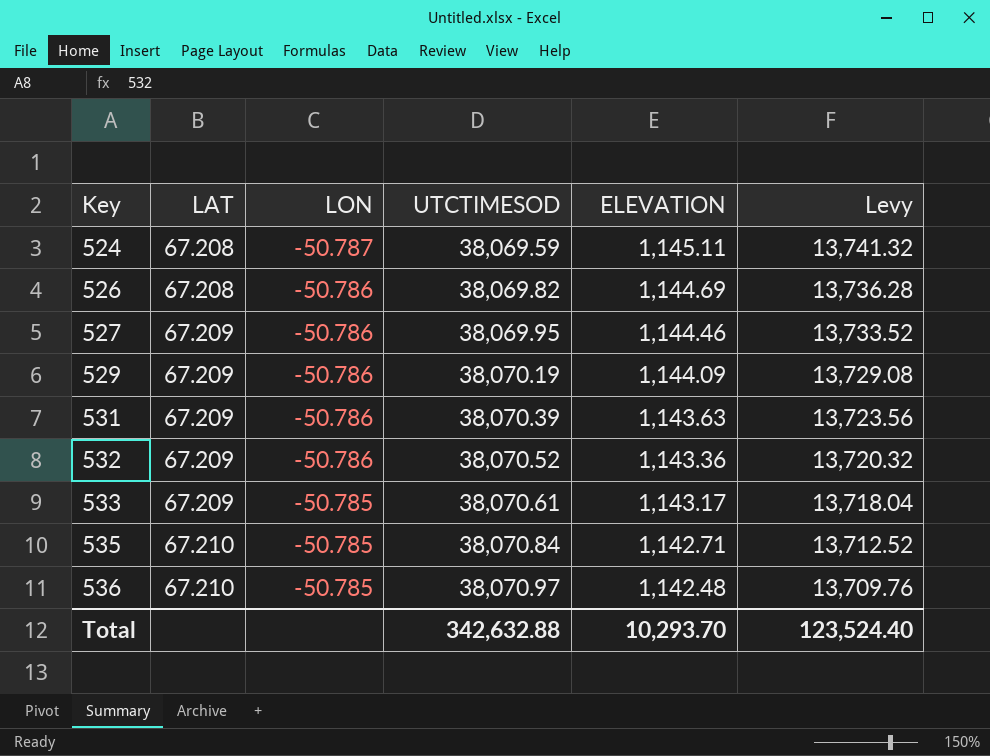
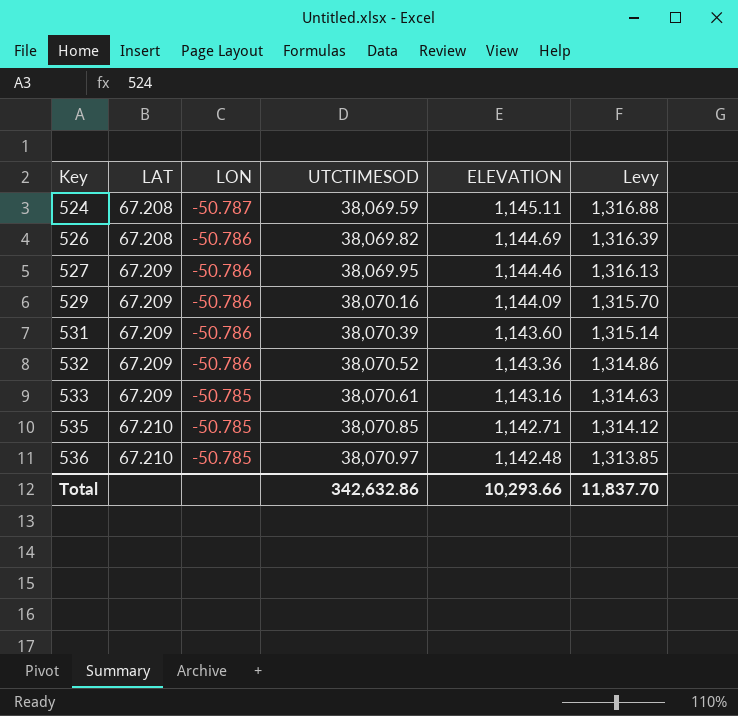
column Levy | formula: [ELEVATION] * 12 -> [ELEVATION] * 1.15
529 | UTCTIMESOD: 38,070.19 -> 38,070.16
531 | ELEVATION: 1,143.63 -> 1,143.60
533 | ELEVATION: 1,143.17 -> 1,143.16
535 | UTCTIMESOD: 38,070.84 -> 38,070.85
Total | UTCTIMESOD: 342,632.88 -> 342,632.86
Total | ELEVATION: 10,293.70 -> 10,293.66
Total | Levy: 123,524.40 -> 11,837.70

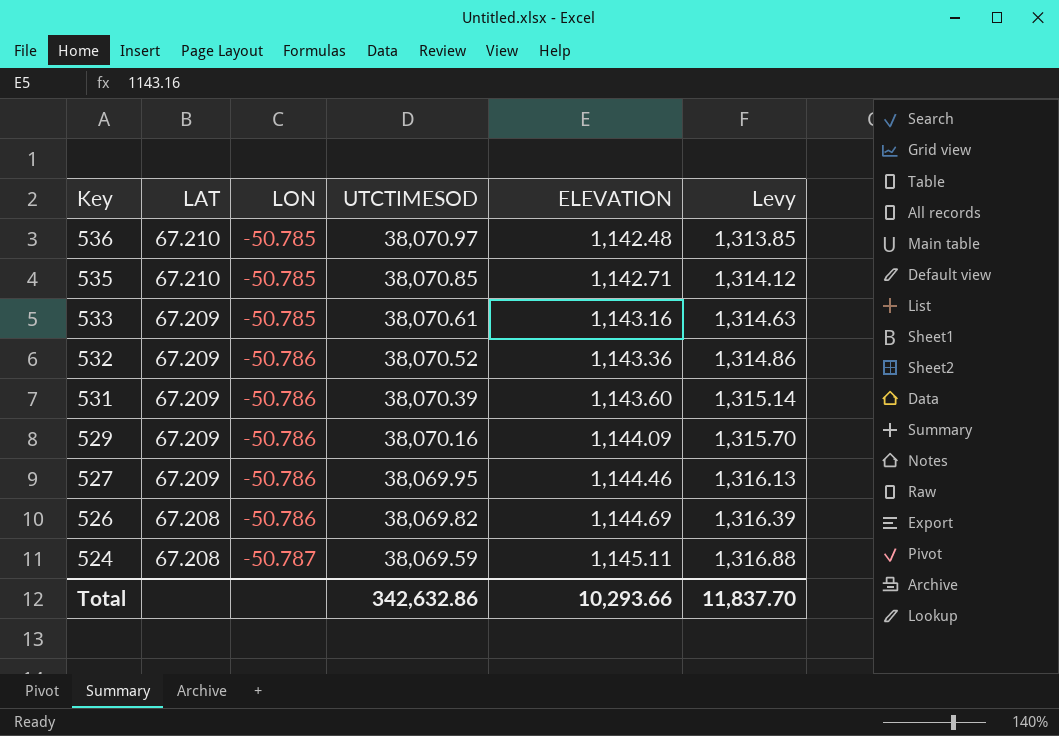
row order: Key ascending -> Key descending

